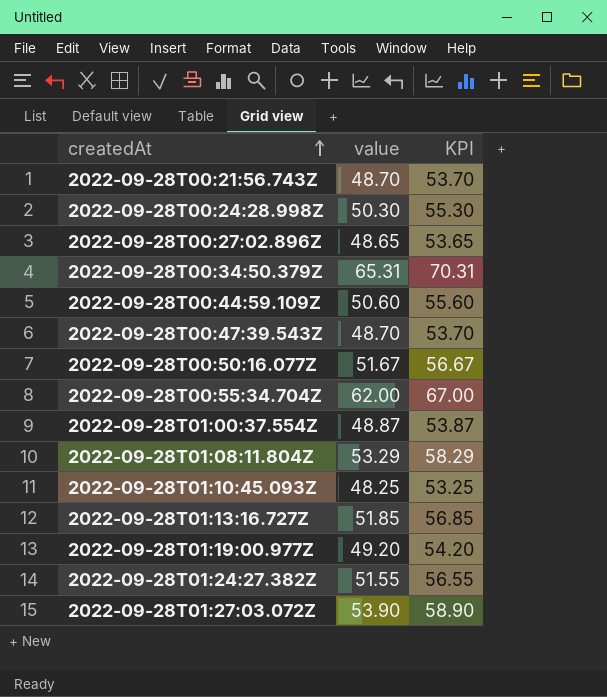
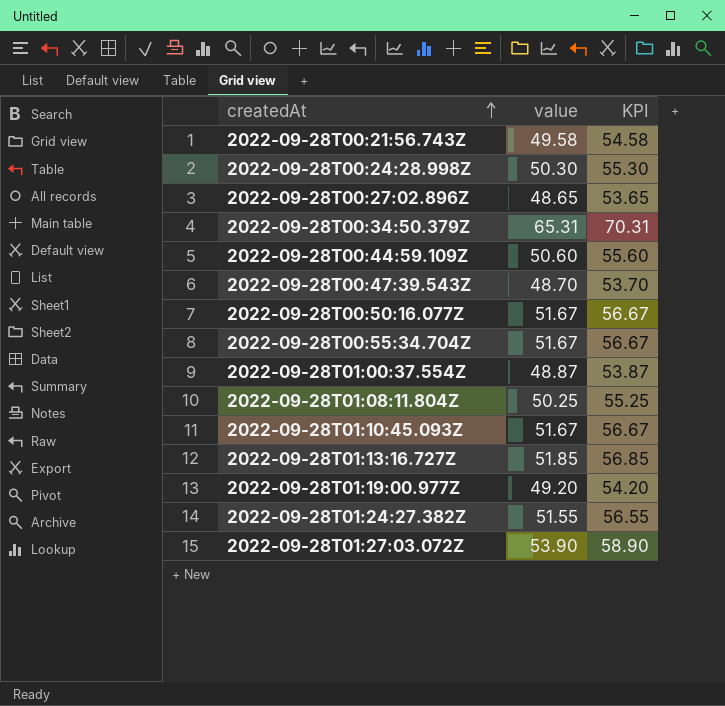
2022-09-28T00:21:56.743Z | value: 48.70 -> 49.58
2022-09-28T00:21:56.743Z | KPI: 53.70 -> 54.58
2022-09-28T00:55:34.704Z | value: 62.00 -> 51.67
2022-09-28T00:55:34.704Z | KPI: 67.00 -> 56.67
2022-09-28T01:08:11.804Z | value: 53.29 -> 50.25
2022-09-28T01:08:11.804Z | KPI: 58.29 -> 55.25
2022-09-28T01:10:45.093Z | value: 48.25 -> 51.67
2022-09-28T01:10:45.093Z | KPI: 53.25 -> 56.67

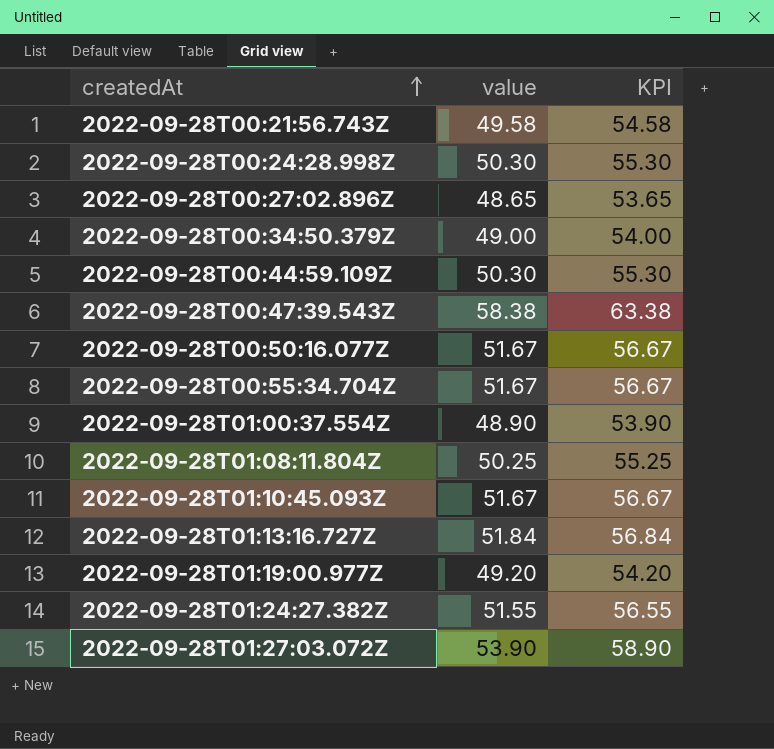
2022-09-28T00:34:50.379Z | value: 65.31 -> 49.00
2022-09-28T00:34:50.379Z | KPI: 70.31 -> 54.00
2022-09-28T00:44:59.109Z | value: 50.60 -> 50.30
2022-09-28T00:44:59.109Z | KPI: 55.60 -> 55.30
2022-09-28T00:47:39.543Z | value: 48.70 -> 58.38
2022-09-28T00:47:39.543Z | KPI: 53.70 -> 63.38
2022-09-28T01:00:37.554Z | value: 48.87 -> 48.90
2022-09-28T01:00:37.554Z | KPI: 53.87 -> 53.90
2022-09-28T01:13:16.727Z | value: 51.85 -> 51.84
2022-09-28T01:13:16.727Z | KPI: 56.85 -> 56.84

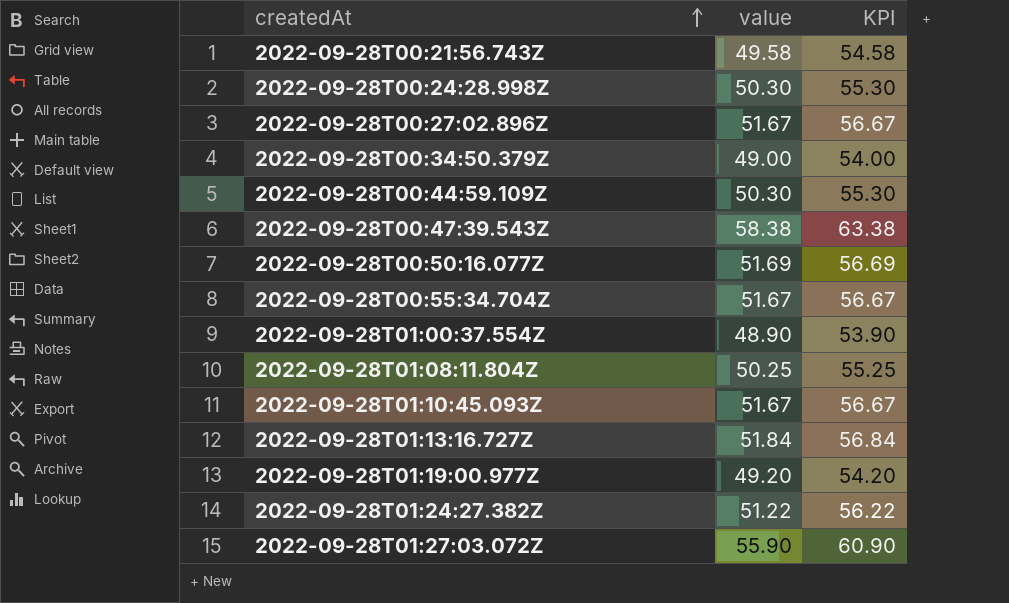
2022-09-28T00:27:02.896Z | value: 48.65 -> 51.67
2022-09-28T00:27:02.896Z | KPI: 53.65 -> 56.67
2022-09-28T00:50:16.077Z | value: 51.67 -> 51.69
2022-09-28T00:50:16.077Z | KPI: 56.67 -> 56.69
2022-09-28T01:24:27.382Z | value: 51.55 -> 51.22
2022-09-28T01:24:27.382Z | KPI: 56.55 -> 56.22
2022-09-28T01:27:03.072Z | value: 53.90 -> 55.90
2022-09-28T01:27:03.072Z | KPI: 58.90 -> 60.90

